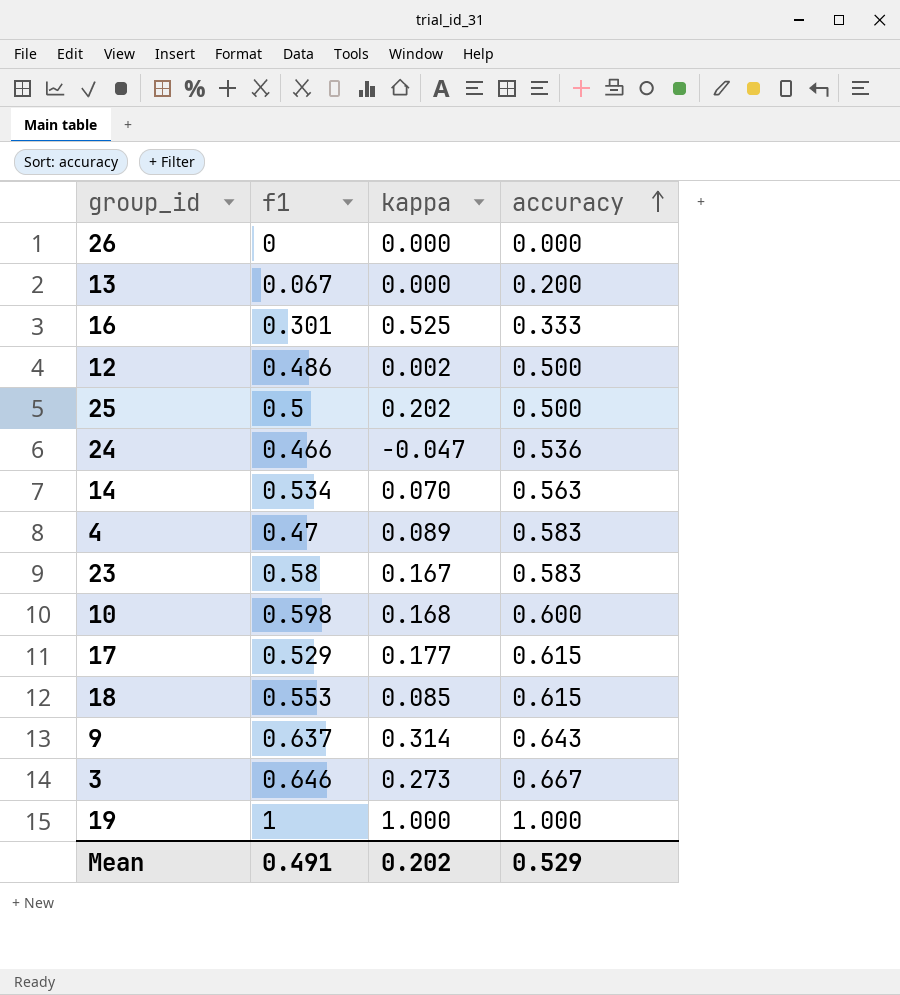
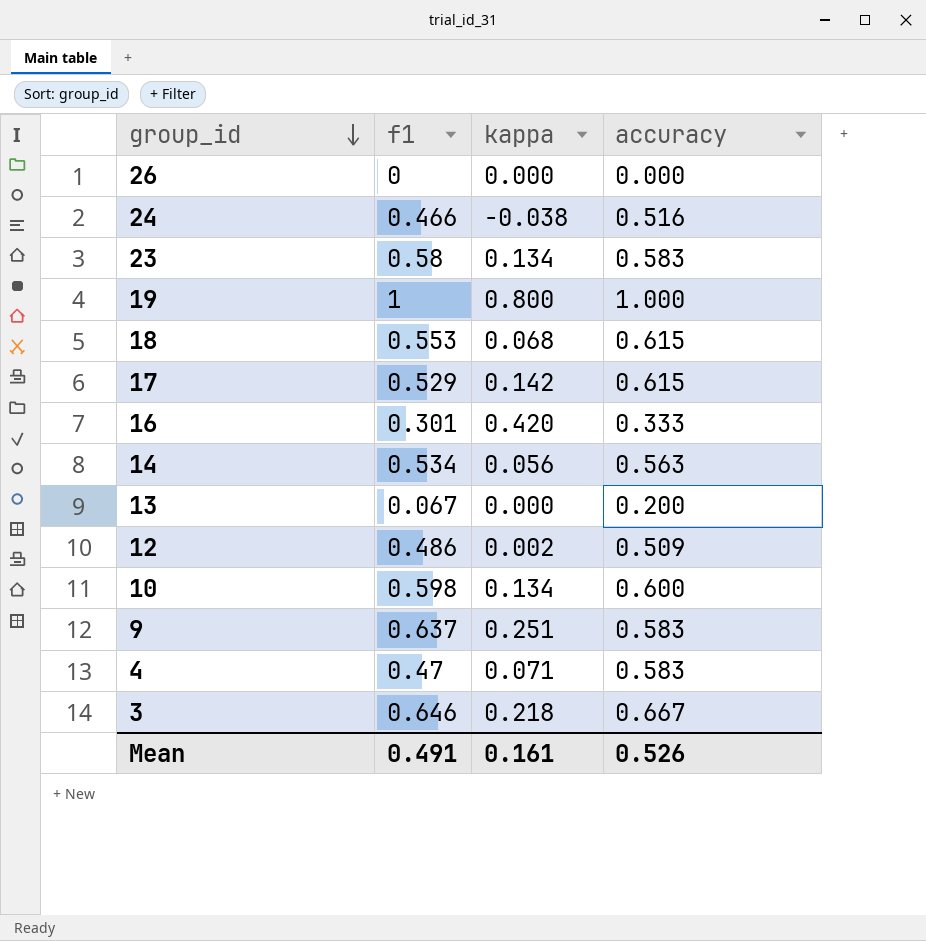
row order: accuracy ascending -> group_id descending
row 25: 0.5 | 0.202 | 0.500 -> none
24 | kappa: -0.047 -> -0.038
24 | accuracy: 0.536 -> 0.516
23 | kappa: 0.167 -> 0.134
19 | kappa: 1.000 -> 0.800
18 | kappa: 0.085 -> 0.068
17 | kappa: 0.177 -> 0.142
16 | kappa: 0.525 -> 0.420
14 | kappa: 0.070 -> 0.056
12 | accuracy: 0.500 -> 0.509
10 | kappa: 0.168 -> 0.134
9 | kappa: 0.314 -> 0.251
9 | accuracy: 0.643 -> 0.583
4 | kappa: 0.089 -> 0.071
3 | kappa: 0.273 -> 0.218
Mean | kappa: 0.202 -> 0.161
Mean | accuracy: 0.529 -> 0.526

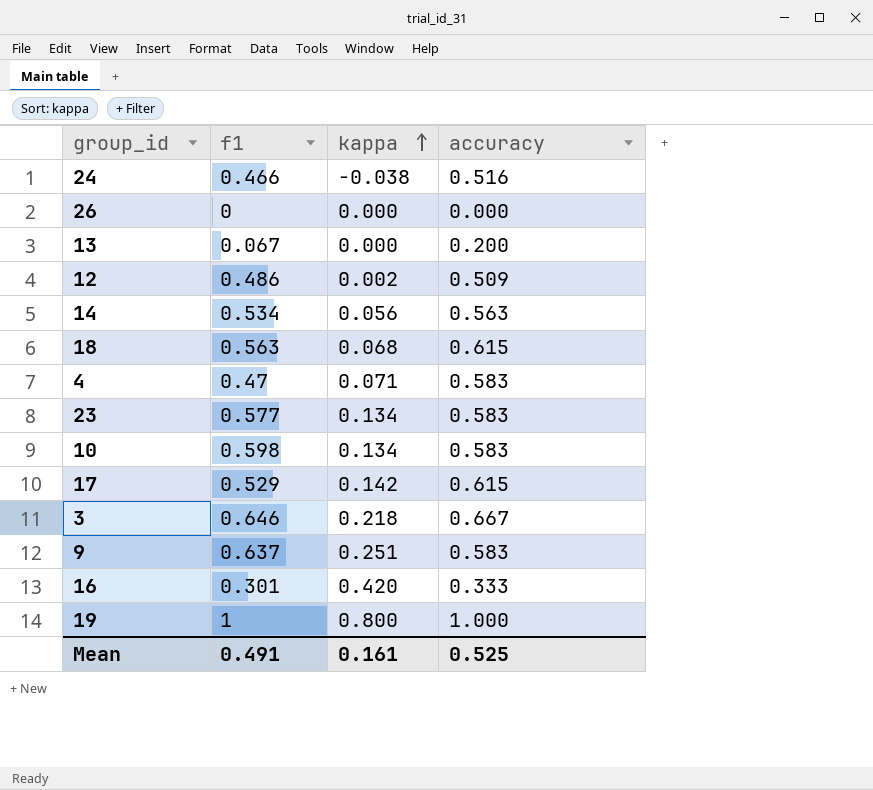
row order: group_id descending -> kappa ascending
18 | f1: 0.553 -> 0.563
23 | f1: 0.58 -> 0.577
10 | accuracy: 0.600 -> 0.583
Mean | accuracy: 0.526 -> 0.525

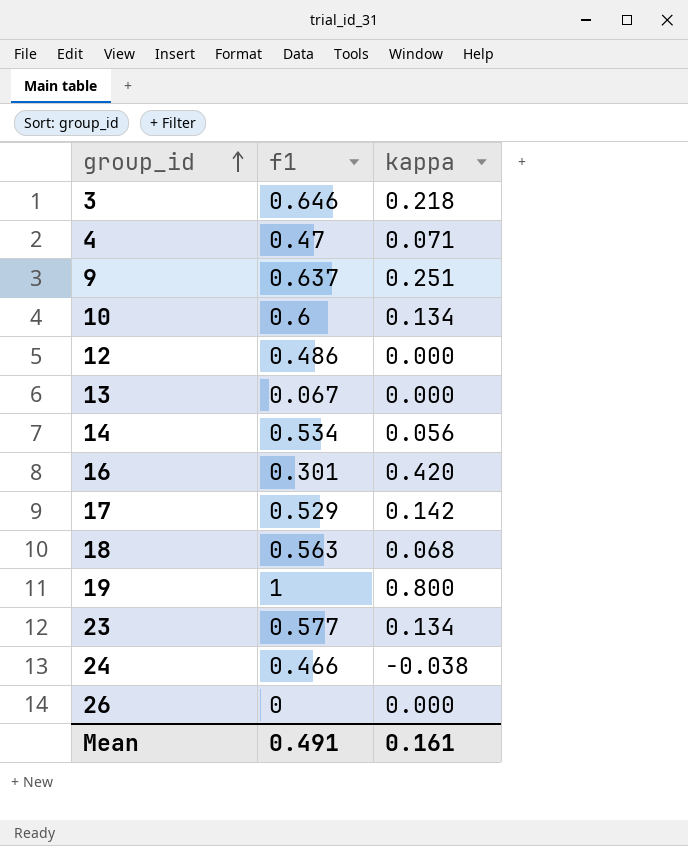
row order: kappa ascending -> group_id ascending
column accuracy | position: 4 -> none
10 | f1: 0.598 -> 0.6
12 | kappa: 0.002 -> 0.000

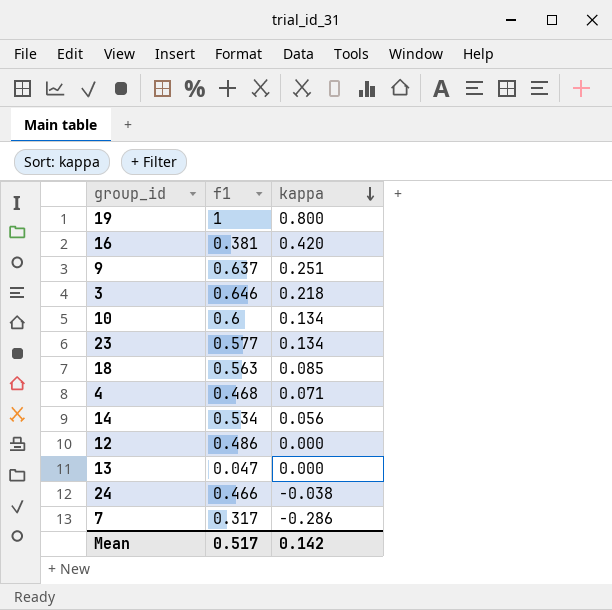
row order: group_id ascending -> kappa descending
row 17: 0.529 | 0.142 -> none
row 26: 0 | 0.000 -> none
16 | f1: 0.301 -> 0.381
18 | kappa: 0.068 -> 0.085
4 | f1: 0.47 -> 0.468
13 | f1: 0.067 -> 0.047
row 7: none -> 0.317 | -0.286
Mean | f1: 0.491 -> 0.517
Mean | kappa: 0.161 -> 0.142

